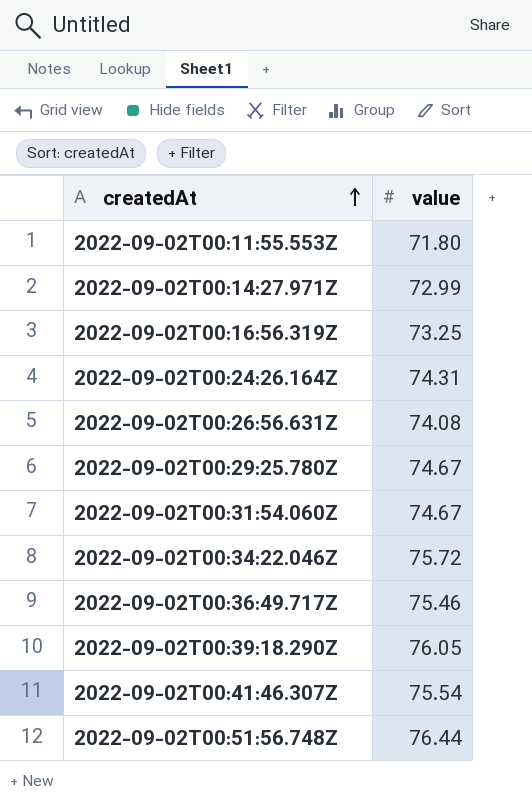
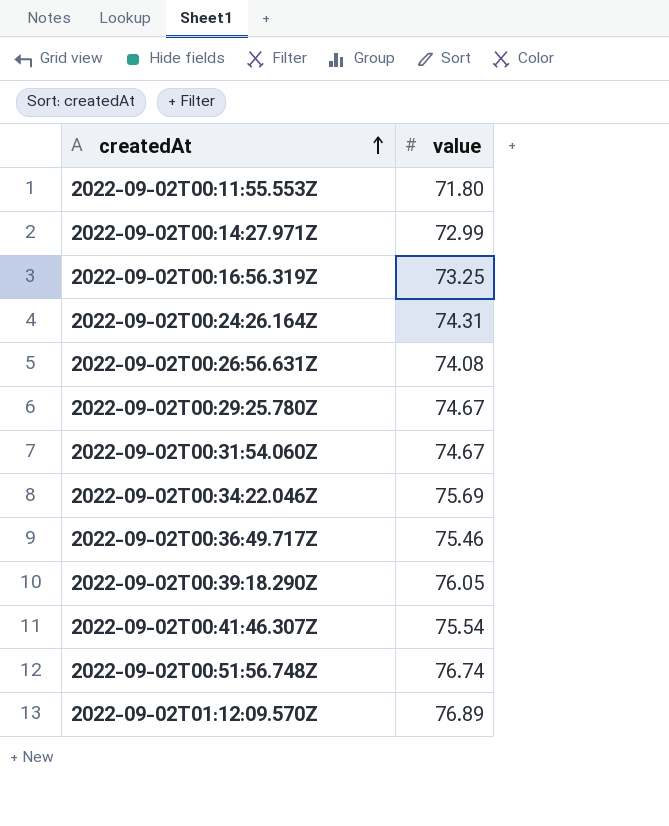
2022-09-02T00:34:22.046Z | value: 75.72 -> 75.69
2022-09-02T00:51:56.748Z | value: 76.44 -> 76.74
row 2022-09-02T01:12:09.570Z: none -> 76.89

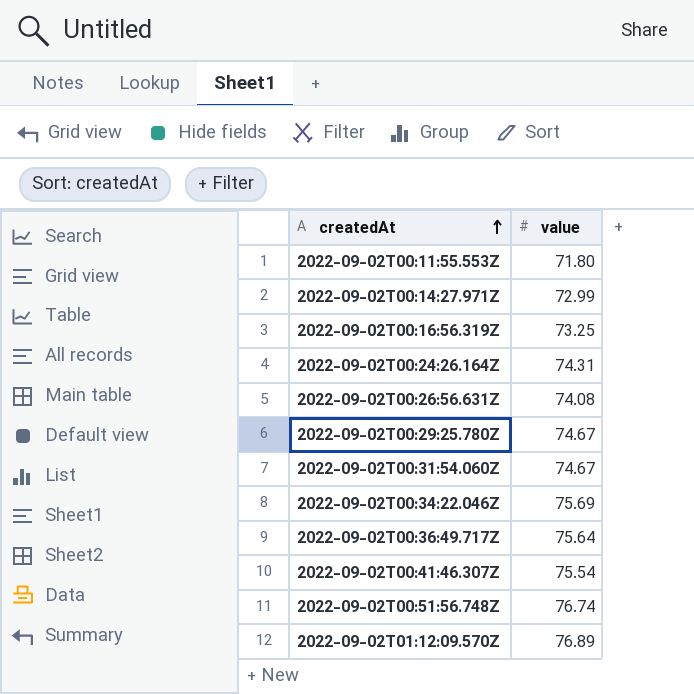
row 2022-09-02T00:39:18.290Z: 76.05 -> none
2022-09-02T00:36:49.717Z | value: 75.46 -> 75.64

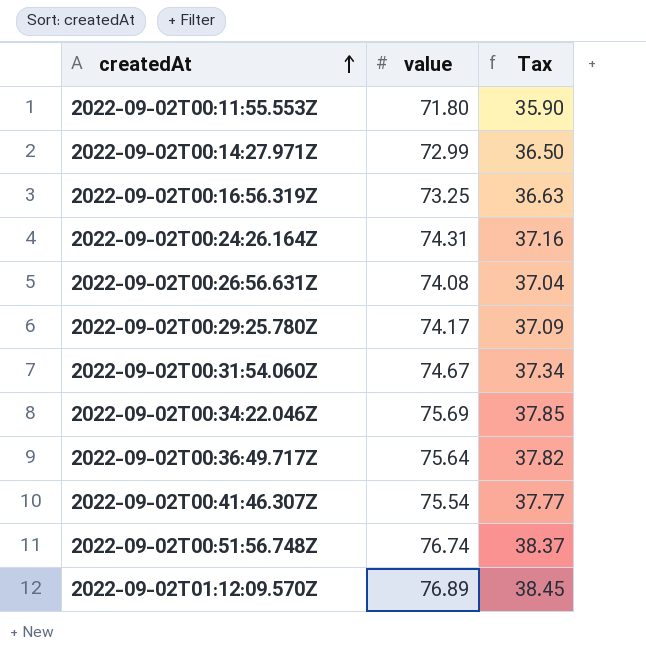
column Tax | formula: none -> [value] * 0.5
2022-09-02T00:29:25.780Z | value: 74.67 -> 74.17

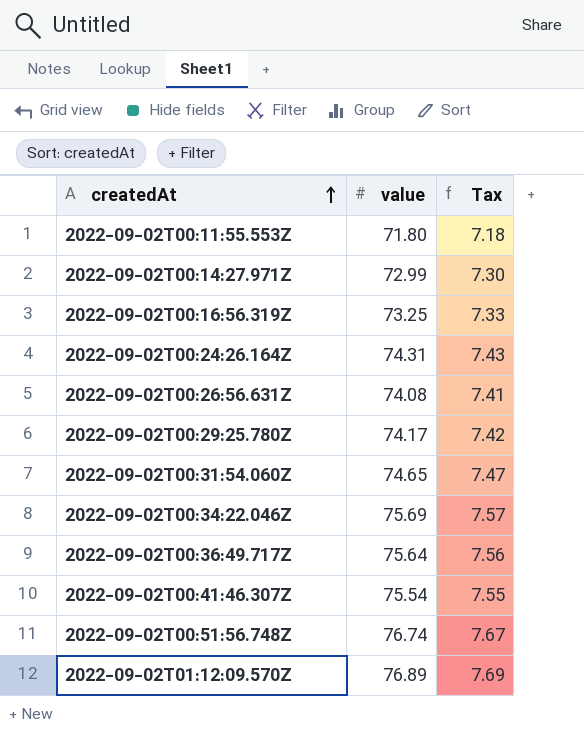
column Tax | formula: [value] * 0.5 -> [value] * 0.1
2022-09-02T00:31:54.060Z | value: 74.67 -> 74.65

